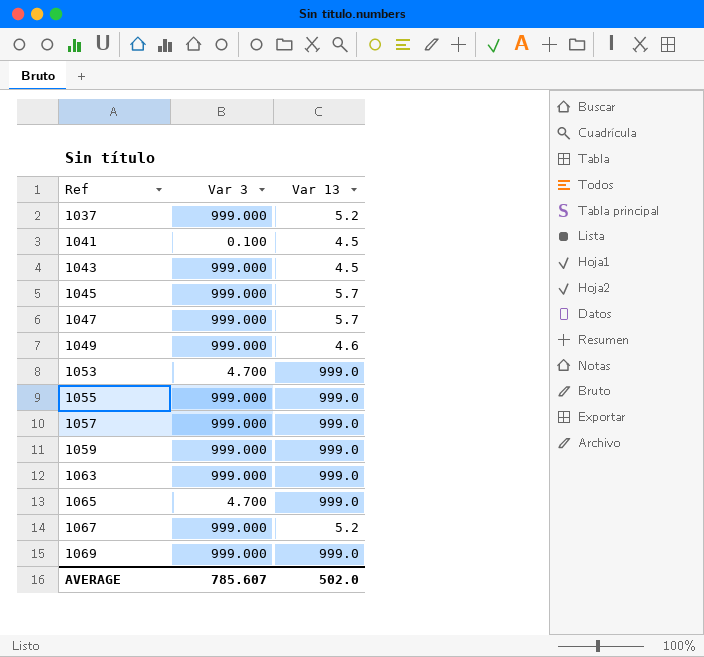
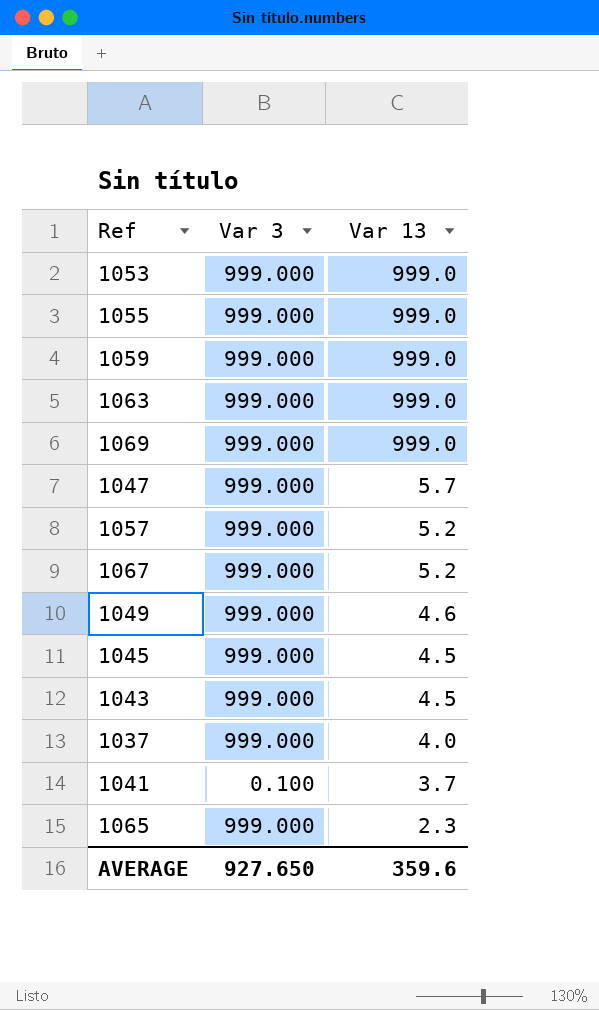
row order: Ref ascending -> Var 13 descending
1053 | Var 3: 4.700 -> 999.000
1057 | Var 13: 999.0 -> 5.2
1045 | Var 13: 5.7 -> 4.5
1037 | Var 13: 5.2 -> 4.0
1041 | Var 13: 4.5 -> 3.7
1065 | Var 3: 4.700 -> 999.000
1065 | Var 13: 999.0 -> 2.3
AVERAGE | Var 3: 785.607 -> 927.650
AVERAGE | Var 13: 502.0 -> 359.6

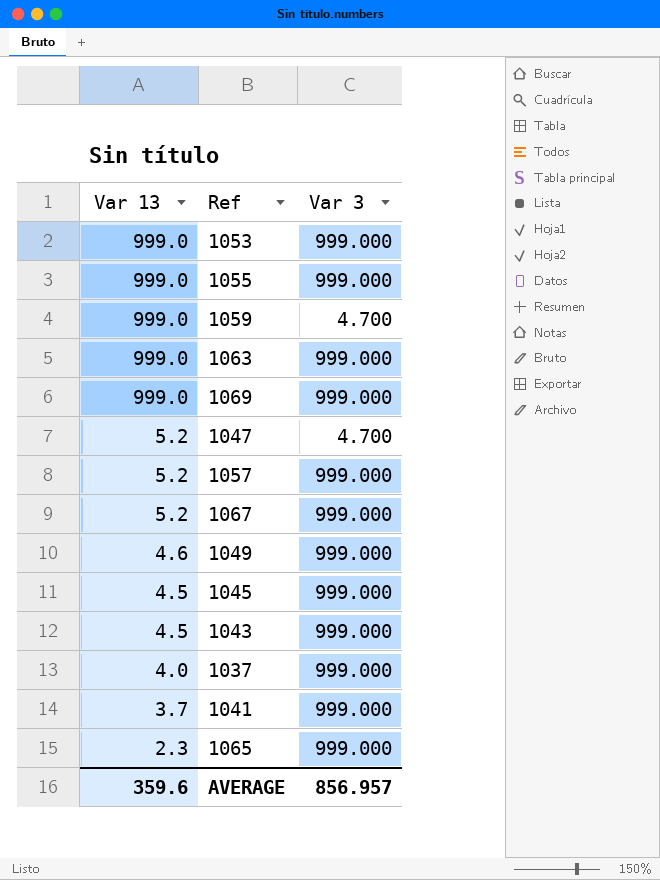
column Var 13 | position: 3 -> 1
1059 | Var 3: 999.000 -> 4.700
1047 | Var 13: 5.7 -> 5.2
1047 | Var 3: 999.000 -> 4.700
1041 | Var 3: 0.100 -> 999.000
AVERAGE | Var 3: 927.650 -> 856.957

